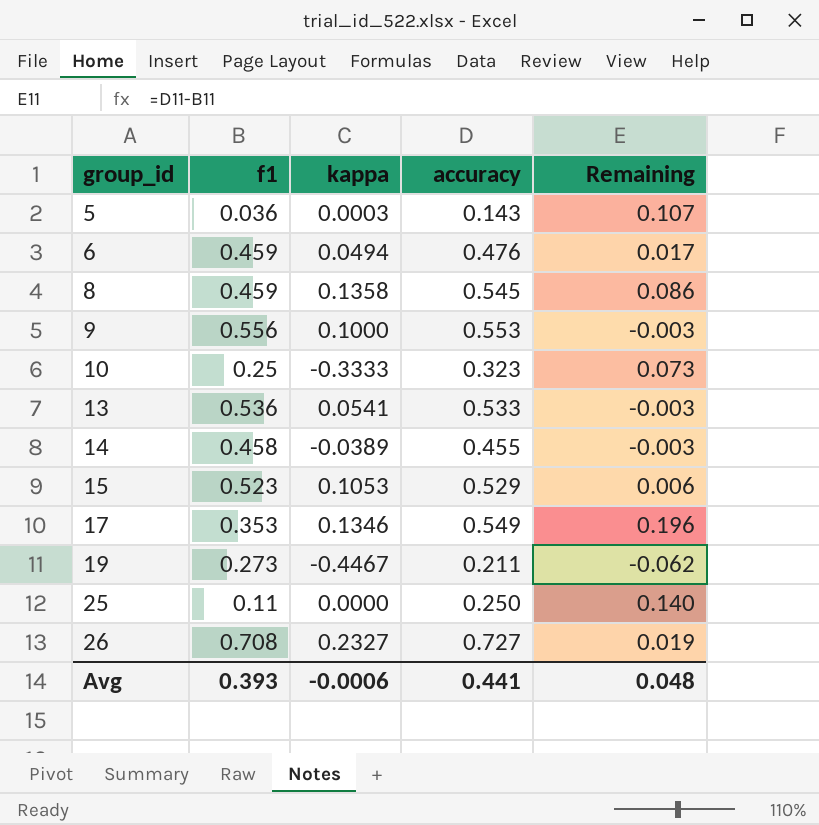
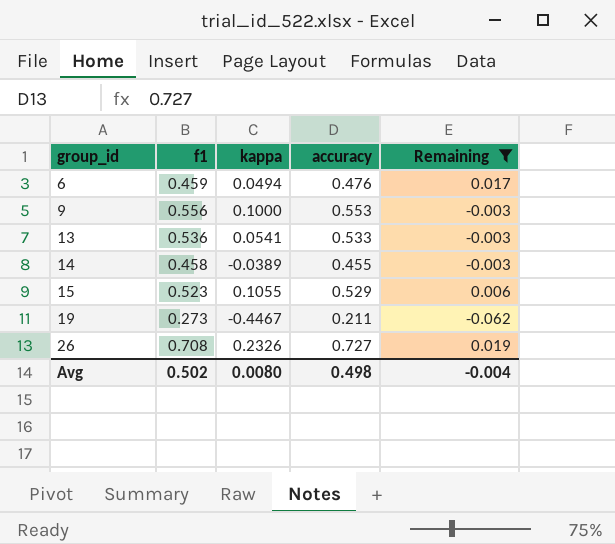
filter: none -> Remaining <= 0.019
15 | kappa: 0.1053 -> 0.1055
26 | kappa: 0.2327 -> 0.2326
Avg | f1: 0.393 -> 0.502
Avg | kappa: -0.0006 -> 0.0080
Avg | accuracy: 0.441 -> 0.498
Avg | Remaining: 0.048 -> -0.004

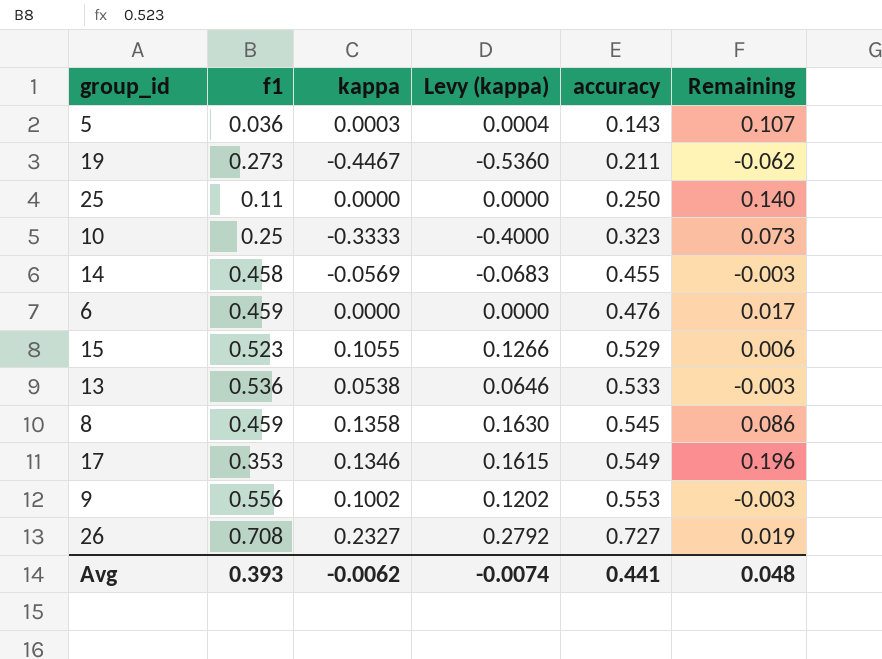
filter: Remaining <= 0.019 -> none
row order: group_id ascending -> accuracy ascending
column Levy (kappa) | formula: none -> [kappa] * 1.2
14 | kappa: -0.0389 -> -0.0569
6 | kappa: 0.0494 -> 0.0000
13 | kappa: 0.0541 -> 0.0538
9 | kappa: 0.1000 -> 0.1002
26 | kappa: 0.2326 -> 0.2327
Avg | f1: 0.502 -> 0.393
Avg | kappa: 0.0080 -> -0.0062
Avg | accuracy: 0.498 -> 0.441
Avg | Remaining: -0.004 -> 0.048

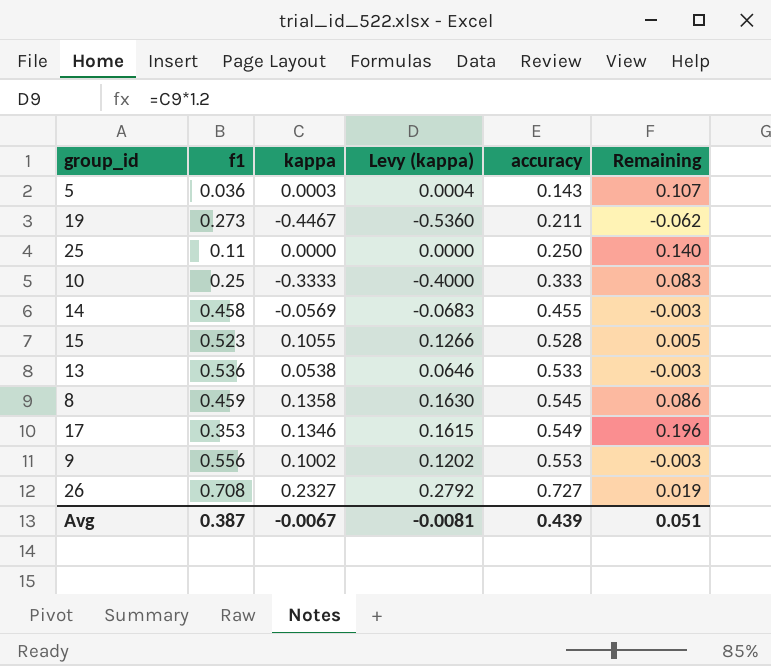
row 6: 0.459 | 0.0000 | 0.0000 | 0.476 | 0.017 -> none
10 | accuracy: 0.323 -> 0.333
10 | Remaining: 0.073 -> 0.083
15 | accuracy: 0.529 -> 0.528
15 | Remaining: 0.006 -> 0.005
Avg | f1: 0.393 -> 0.387
Avg | kappa: -0.0062 -> -0.0067
Avg | Levy (kappa): -0.0074 -> -0.0081
Avg | accuracy: 0.441 -> 0.439
Avg | Remaining: 0.048 -> 0.051

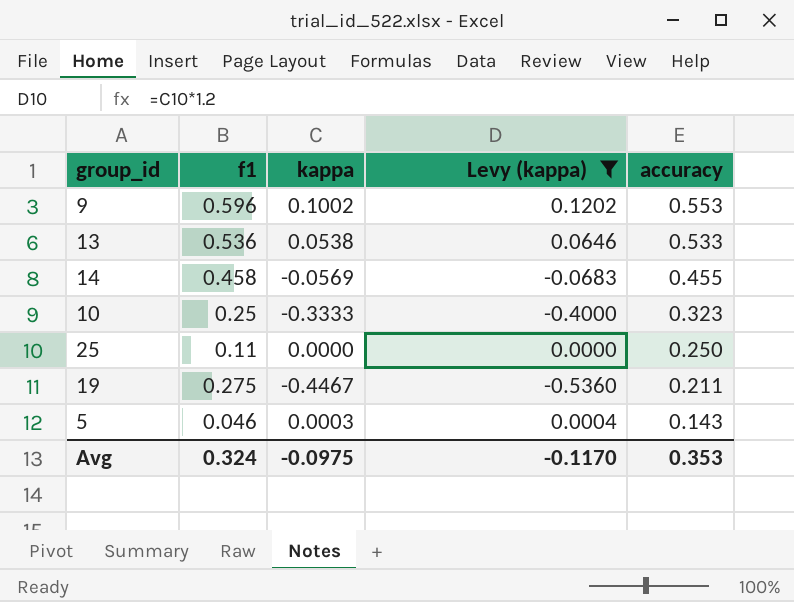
filter: none -> Levy (kappa) <= 0.1202
row order: accuracy ascending -> accuracy descending
column Remaining | formula: [accuracy] - [f1] -> none
9 | f1: 0.556 -> 0.596
10 | accuracy: 0.333 -> 0.323
19 | f1: 0.273 -> 0.275
5 | f1: 0.036 -> 0.046
Avg | f1: 0.387 -> 0.324
Avg | kappa: -0.0067 -> -0.0975
Avg | Levy (kappa): -0.0081 -> -0.1170
Avg | accuracy: 0.439 -> 0.353

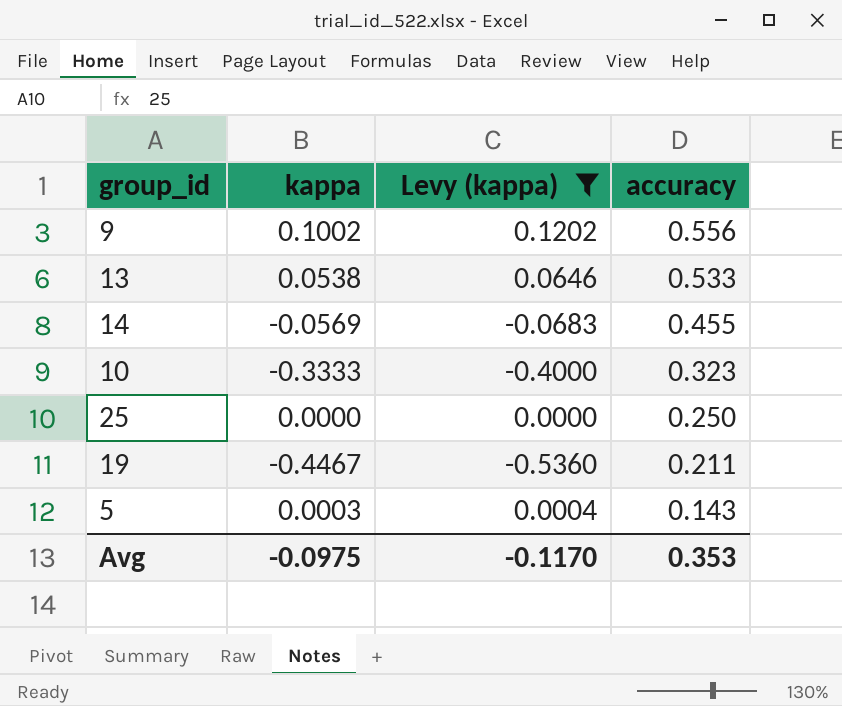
column f1 | position: 2 -> none
9 | accuracy: 0.553 -> 0.556

